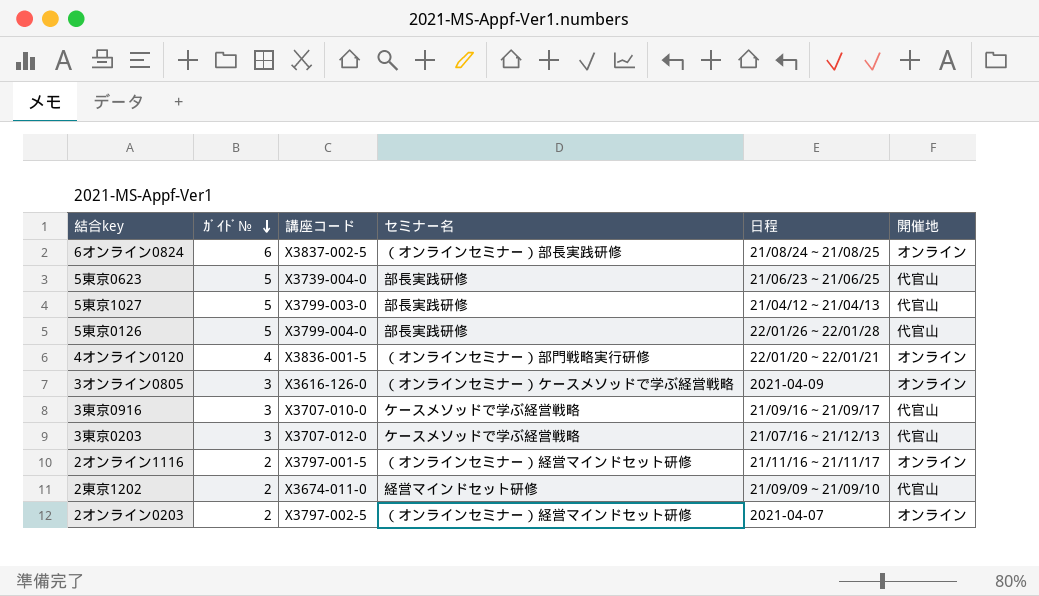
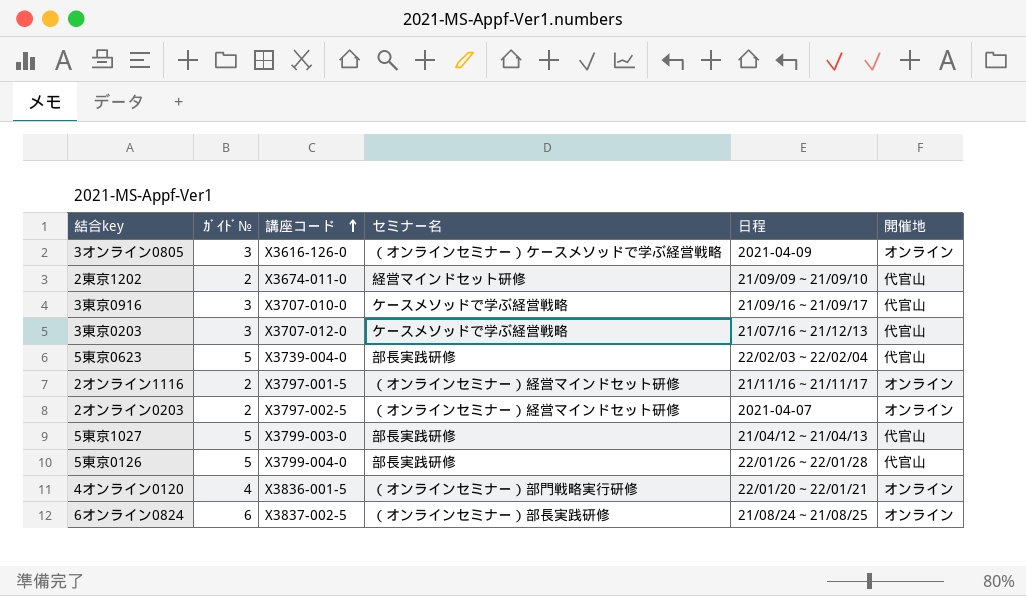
row order: ｶﾞｲﾄﾞ№ descending -> 講座コード ascending
5東京0623 | 日程: 21/06/23～21/06/25 -> 22/02/03～22/02/04

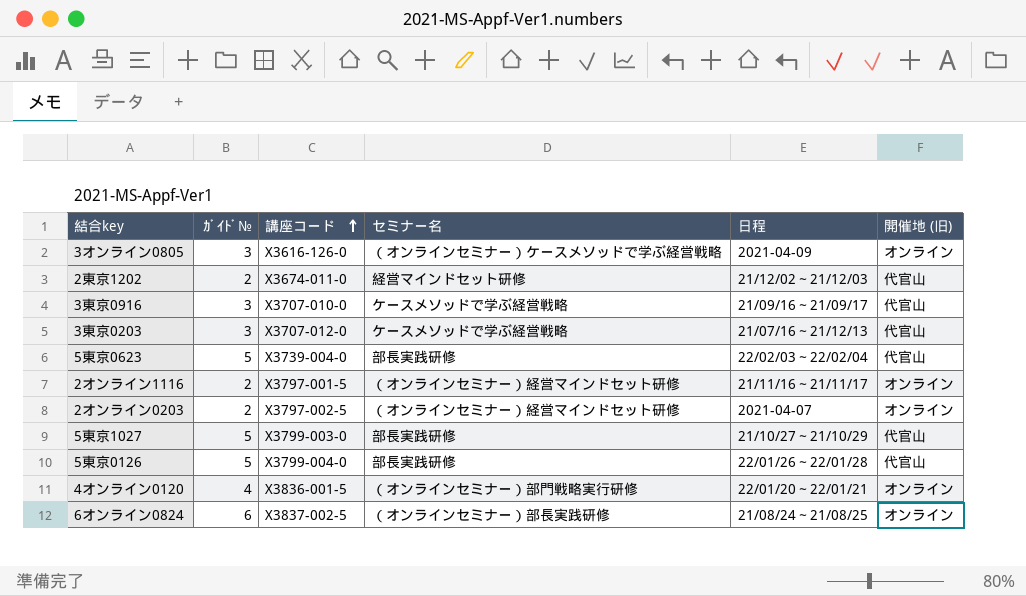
column name: 開催地 -> 開催地 (旧)
2東京1202 | 日程: 21/09/09～21/09/10 -> 21/12/02～21/12/03
5東京1027 | 日程: 21/04/12～21/04/13 -> 21/10/27～21/10/29

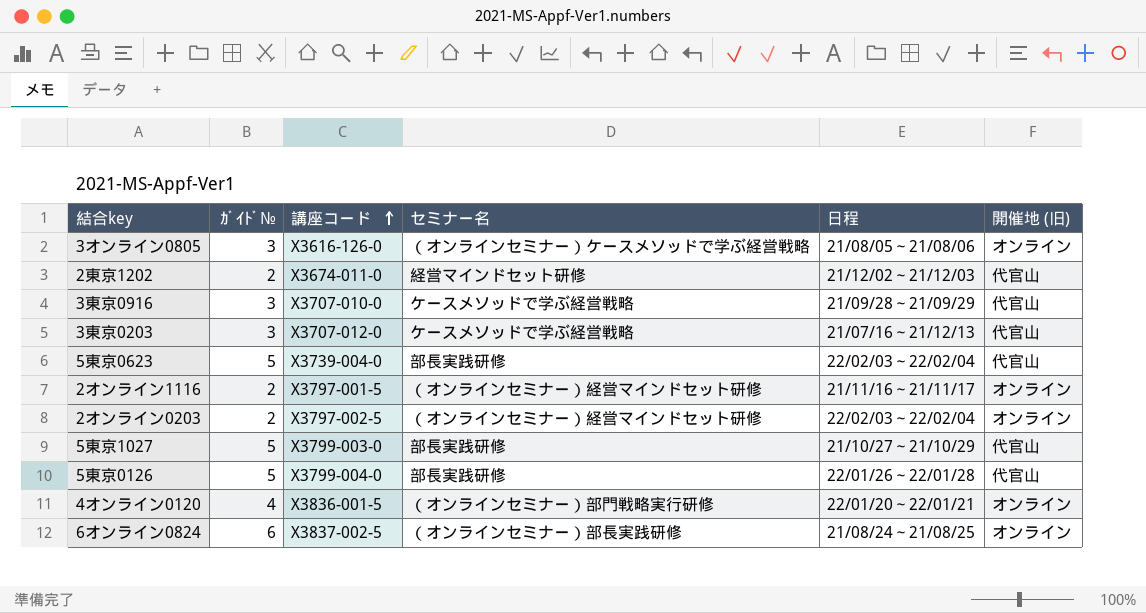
3オンライン0805 | 日程: 2021-04-09 -> 21/08/05～21/08/06
3東京0916 | 日程: 21/09/16～21/09/17 -> 21/09/28～21/09/29
2オンライン0203 | 日程: 2021-04-07 -> 22/02/03～22/02/04

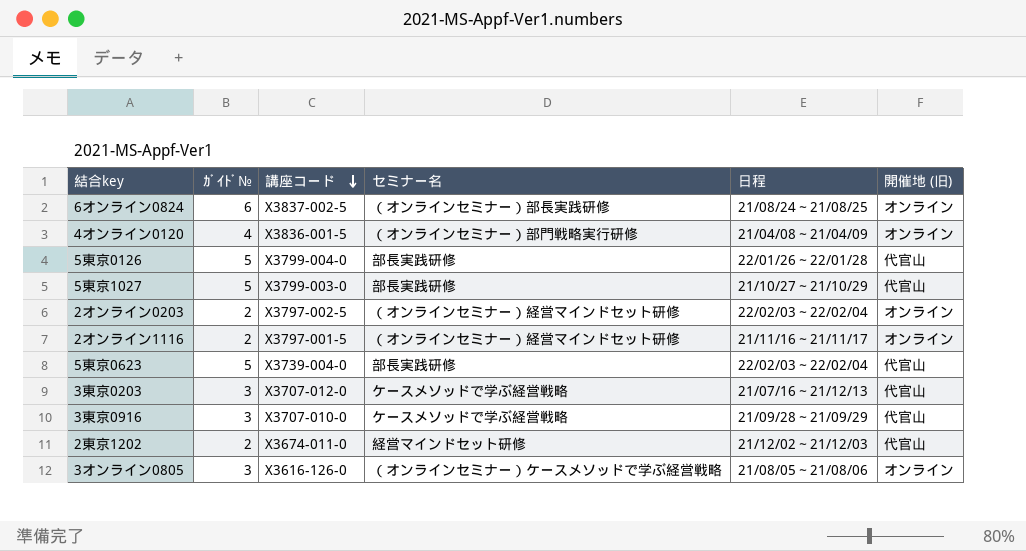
row order: 講座コード ascending -> 講座コード descending
4オンライン0120 | 日程: 22/01/20～22/01/21 -> 21/04/08～21/04/09

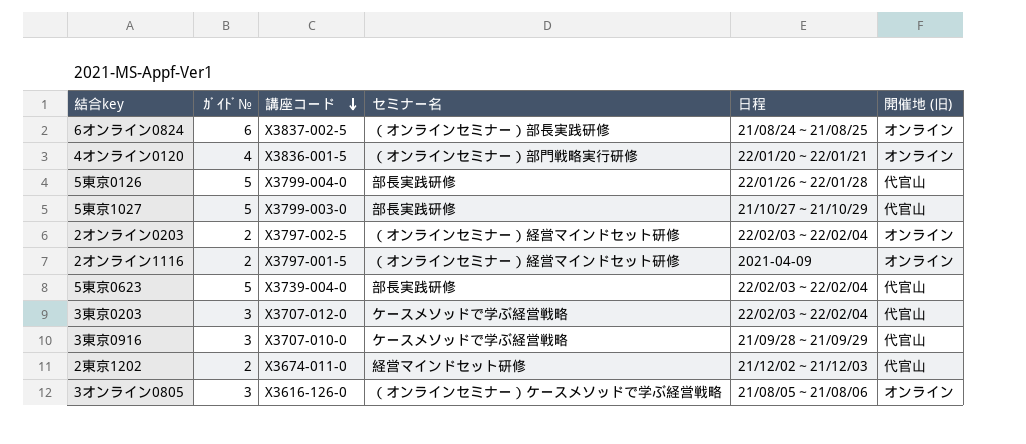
4オンライン0120 | 日程: 21/04/08～21/04/09 -> 22/01/20～22/01/21
2オンライン1116 | 日程: 21/11/16～21/11/17 -> 2021-04-09
3東京0203 | 日程: 21/07/16～21/12/13 -> 22/02/03～22/02/04

